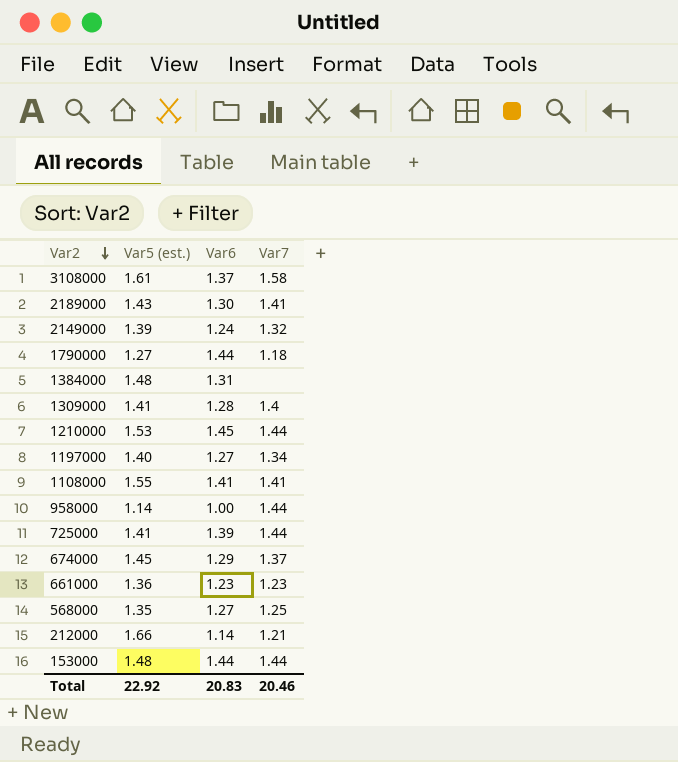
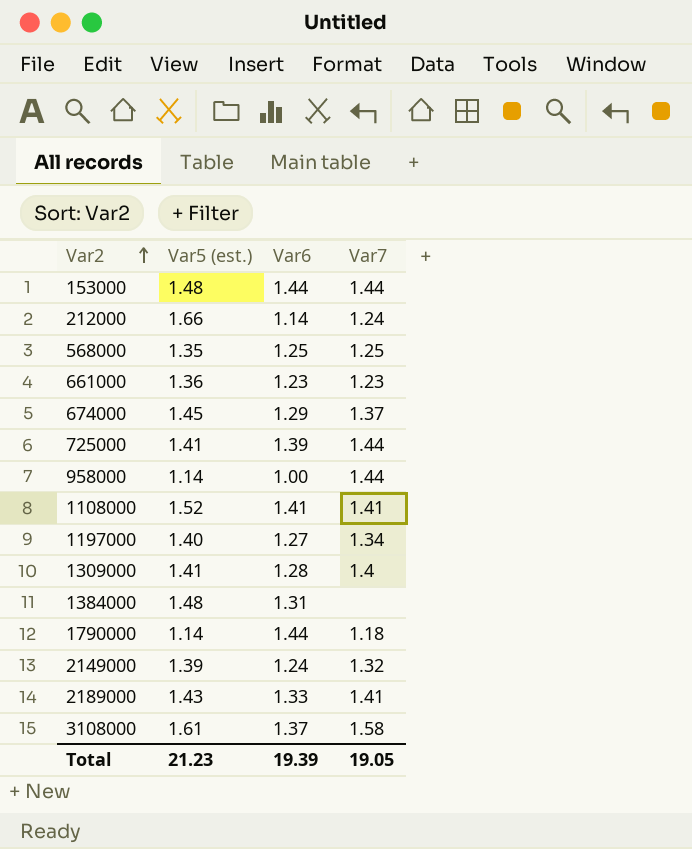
row order: Var2 descending -> Var2 ascending
row 1210000: 1.53 | 1.45 | 1.44 -> none
212000 | Var7: 1.21 -> 1.24
568000 | Var6: 1.27 -> 1.25
1108000 | Var5 (est.): 1.55 -> 1.52
1790000 | Var5 (est.): 1.27 -> 1.14
2189000 | Var6: 1.30 -> 1.33
Total | Var5 (est.): 22.92 -> 21.23
Total | Var6: 20.83 -> 19.39
Total | Var7: 20.46 -> 19.05

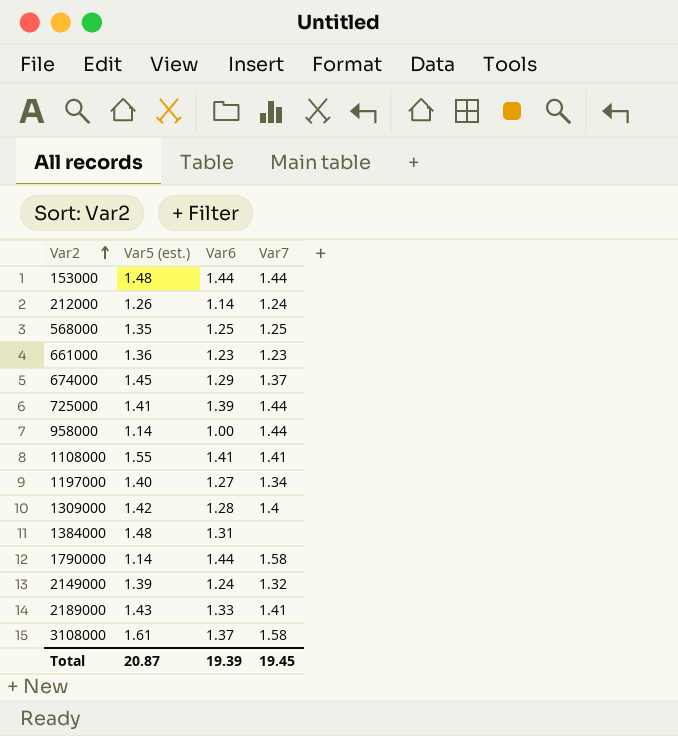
212000 | Var5 (est.): 1.66 -> 1.26
1108000 | Var5 (est.): 1.52 -> 1.55
1309000 | Var5 (est.): 1.41 -> 1.42
1790000 | Var7: 1.18 -> 1.58
Total | Var5 (est.): 21.23 -> 20.87
Total | Var7: 19.05 -> 19.45

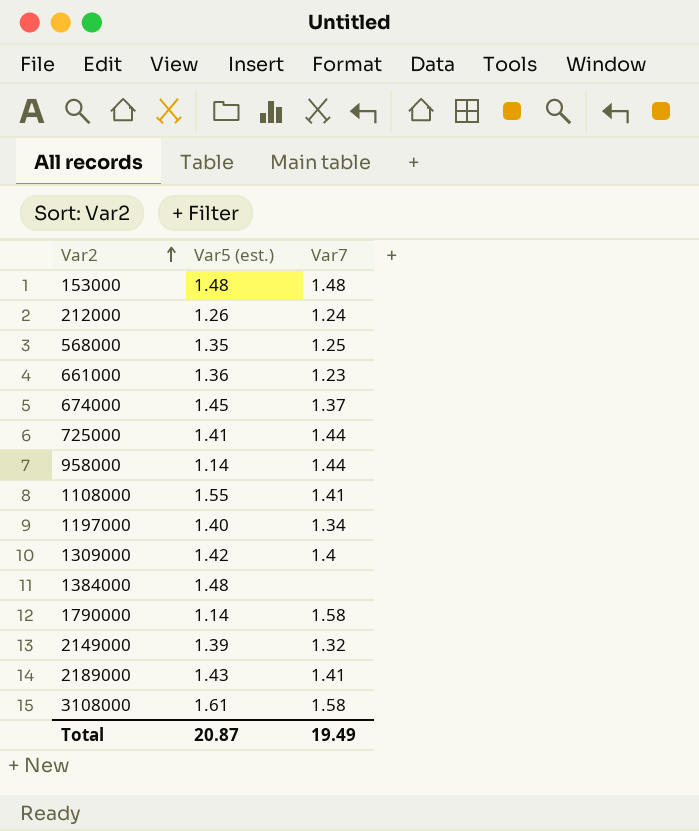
column Var6 | position: 3 -> none
153000 | Var7: 1.44 -> 1.48
Total | Var7: 19.45 -> 19.49

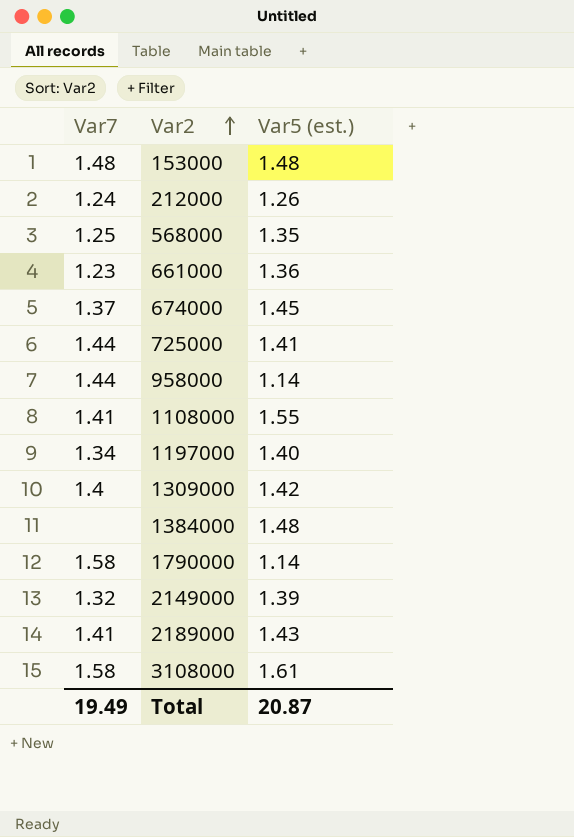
column Var7 | position: 3 -> 1

